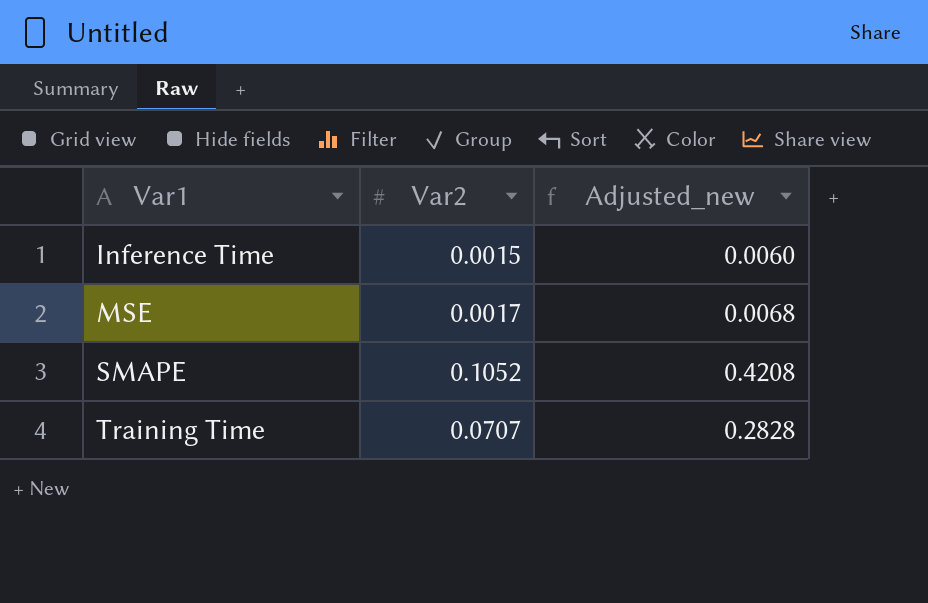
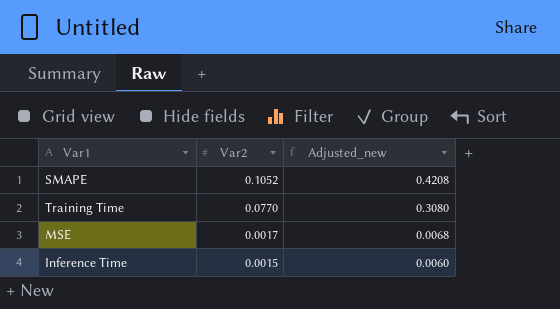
row order: Var1 ascending -> Var2 descending
Training Time | Var2: 0.0707 -> 0.0770
Training Time | Adjusted_new: 0.2828 -> 0.3080

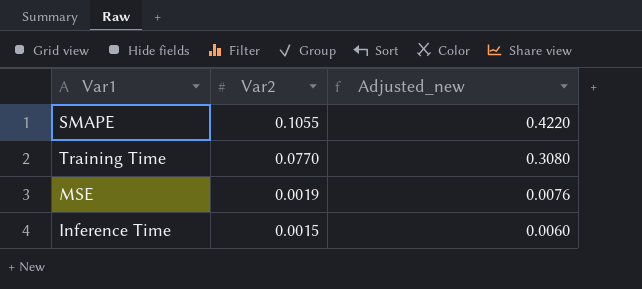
SMAPE | Var2: 0.1052 -> 0.1055
SMAPE | Adjusted_new: 0.4208 -> 0.4220
MSE | Var2: 0.0017 -> 0.0019
MSE | Adjusted_new: 0.0068 -> 0.0076

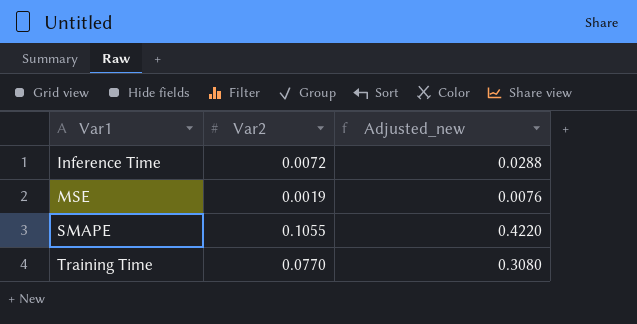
row order: Var2 descending -> Var1 ascending
Inference Time | Var2: 0.0015 -> 0.0072
Inference Time | Adjusted_new: 0.0060 -> 0.0288

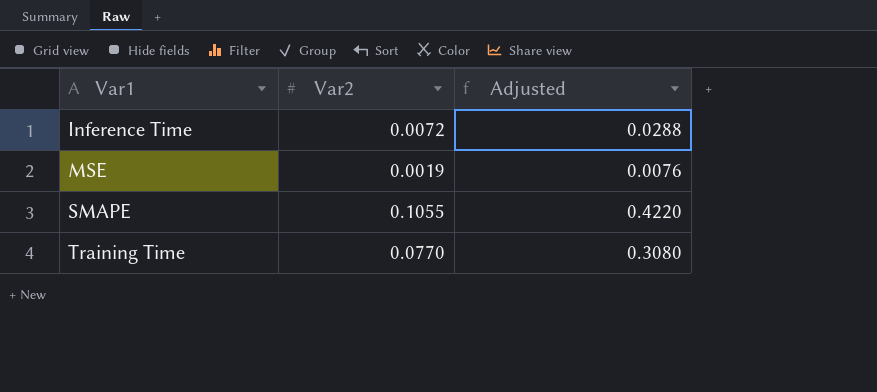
column name: Adjusted_new -> Adjusted

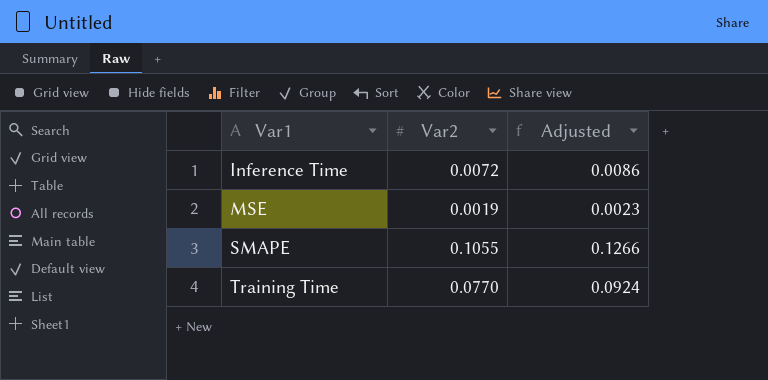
column Adjusted | formula: [Var2] * 4 -> [Var2] * 1.2

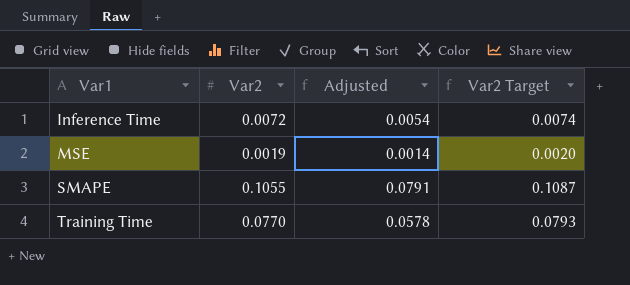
column Adjusted | formula: [Var2] * 1.2 -> [Var2] * 0.75
column Var2 Target | formula: none -> [Var2] * 1.03

